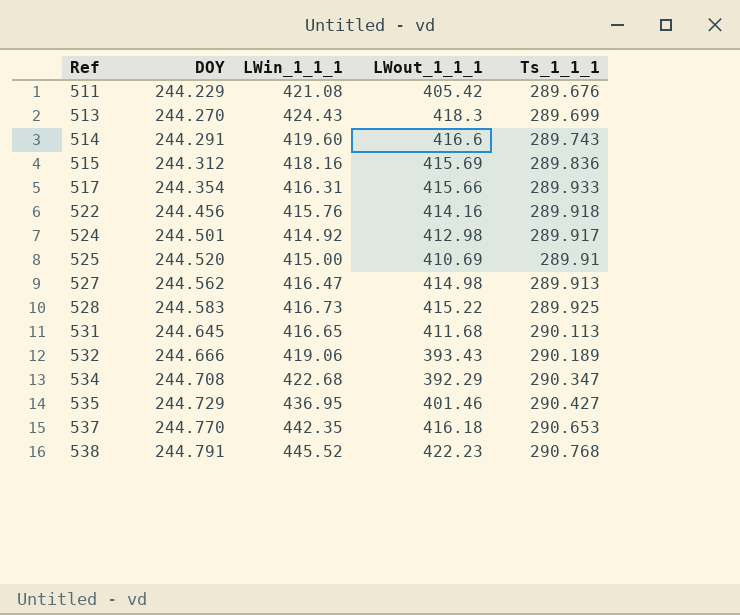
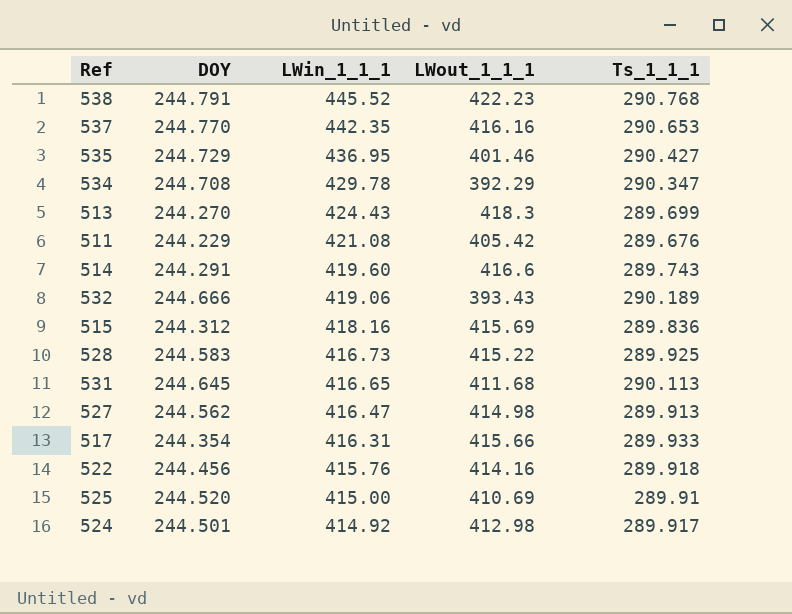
row order: Ref ascending -> LWin_1_1_1 descending
537 | LWout_1_1_1: 416.18 -> 416.16
534 | LWin_1_1_1: 422.68 -> 429.78

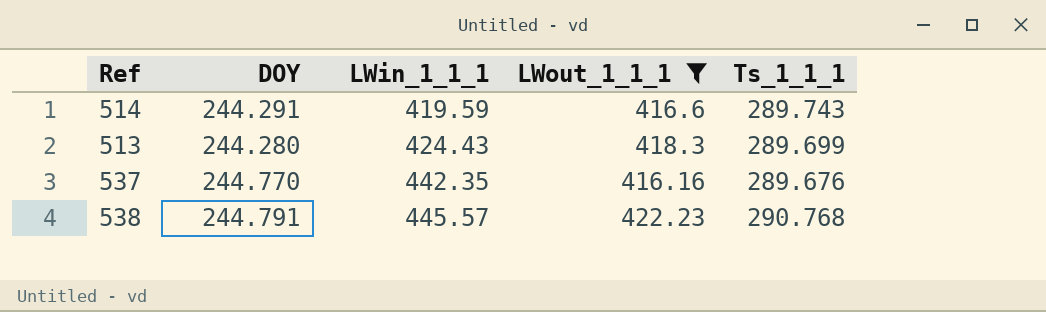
filter: none -> LWout_1_1_1 >= 416.16
row order: LWin_1_1_1 descending -> LWin_1_1_1 ascending
514 | LWin_1_1_1: 419.60 -> 419.59
513 | DOY: 244.270 -> 244.280
537 | Ts_1_1_1: 290.653 -> 289.676
538 | LWin_1_1_1: 445.52 -> 445.57

